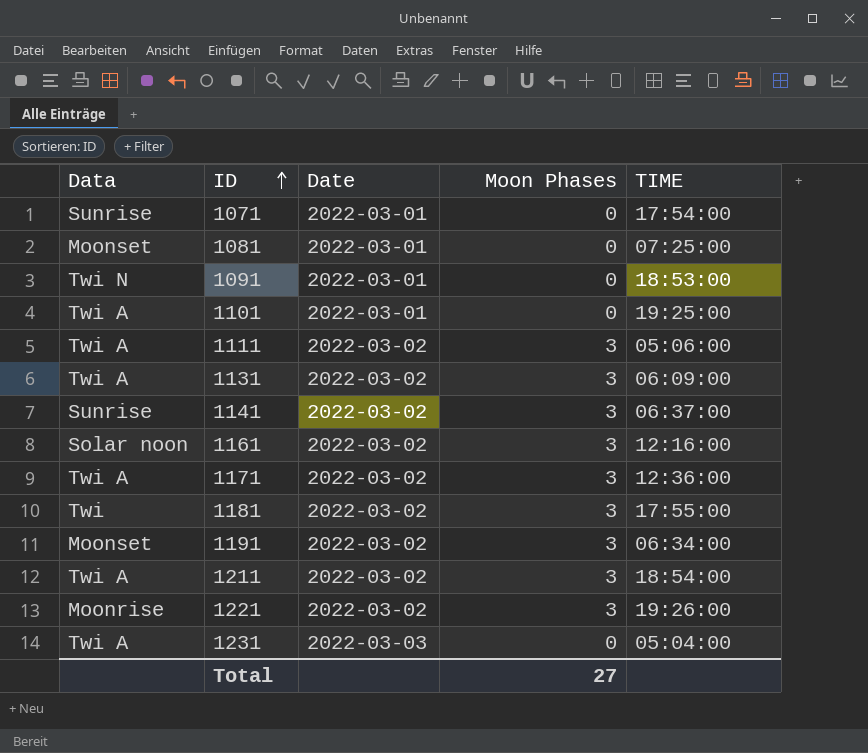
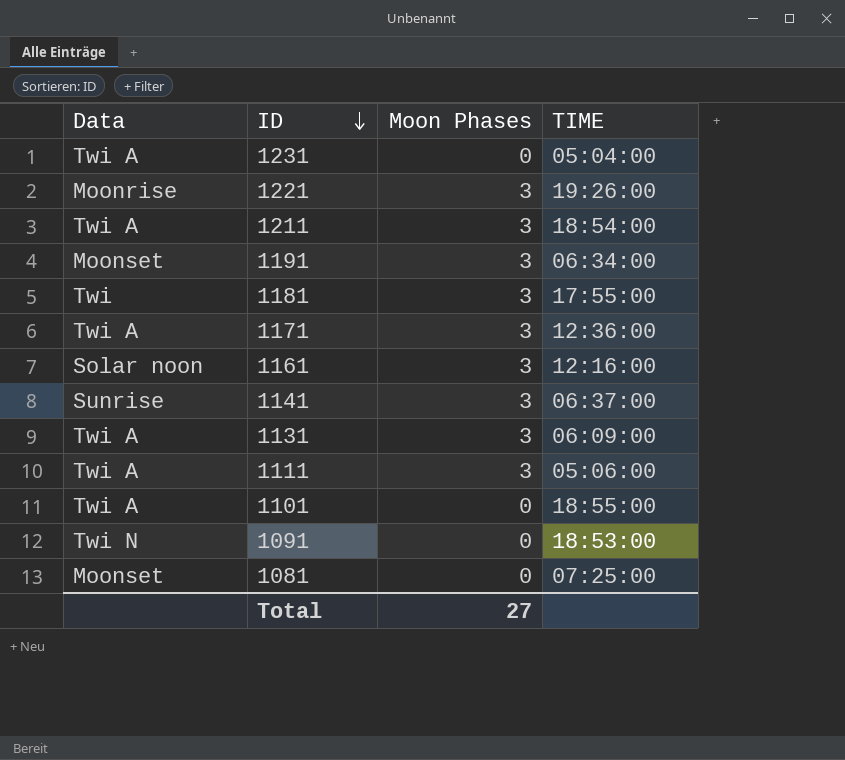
row order: ID ascending -> ID descending
column Date | position: 3 -> none
row 1071: Sunrise | 2022-03-01 | 0 | 17:54:00 -> none
1101 | TIME: 19:25:00 -> 18:55:00

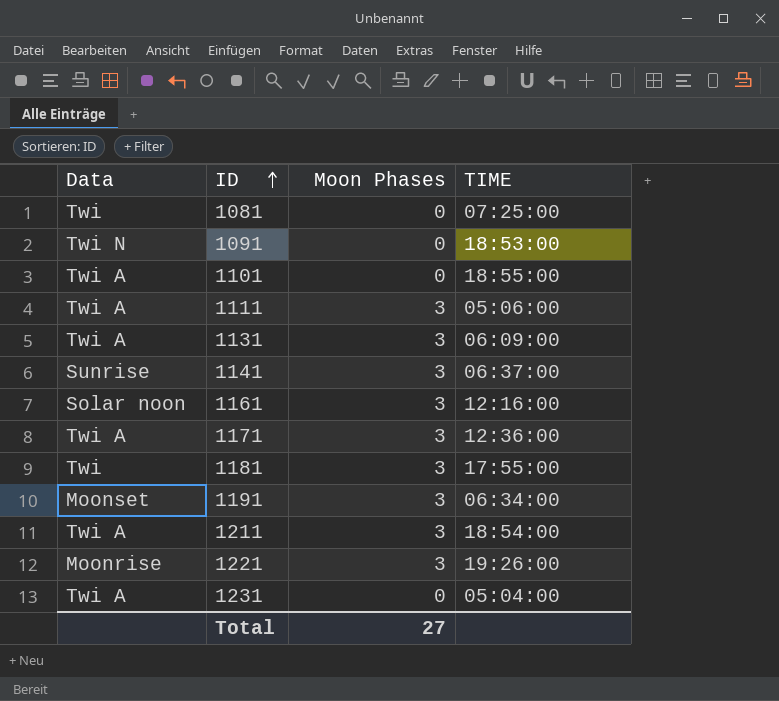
row order: ID descending -> ID ascending
1081 | Data: Moonset -> Twi

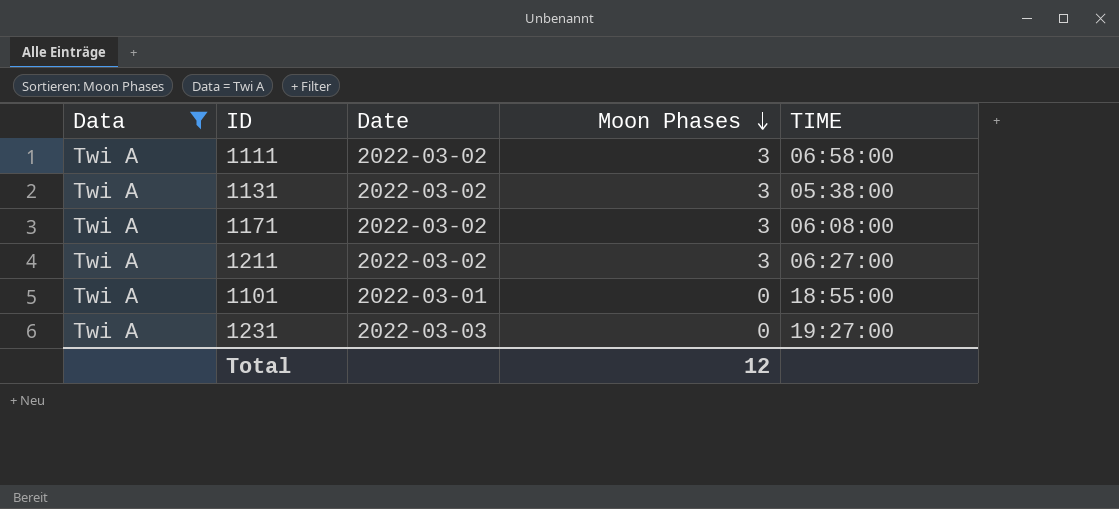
filter: none -> Data = Twi A
row order: ID ascending -> Moon Phases descending
column Date | position: none -> 3
1111 | TIME: 05:06:00 -> 06:58:00
1131 | TIME: 06:09:00 -> 05:38:00
1171 | TIME: 12:36:00 -> 06:08:00
1211 | TIME: 18:54:00 -> 06:27:00
1231 | TIME: 05:04:00 -> 19:27:00
Total | Moon Phases: 27 -> 12

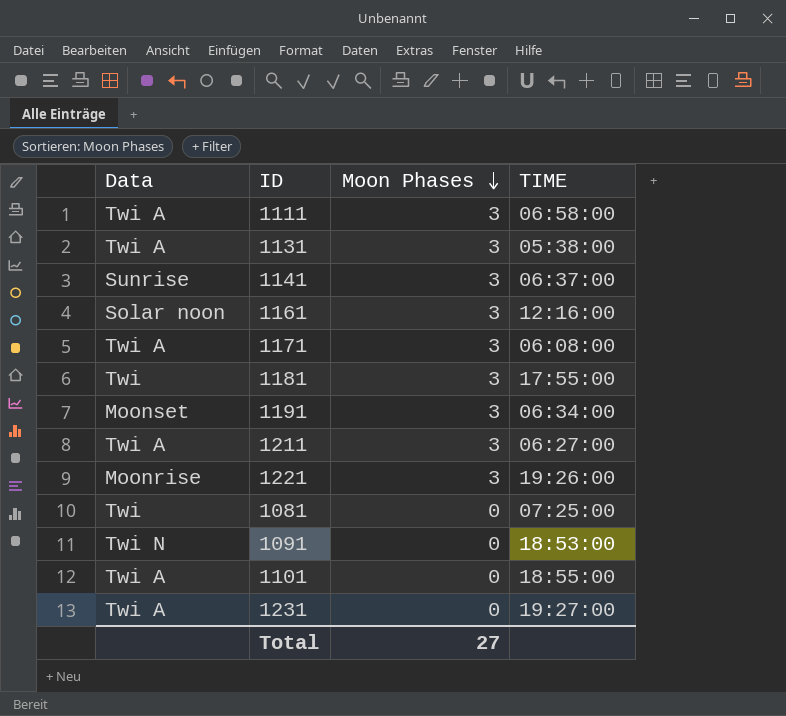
filter: Data = Twi A -> none
column Date | position: 3 -> none
Total | Moon Phases: 12 -> 27

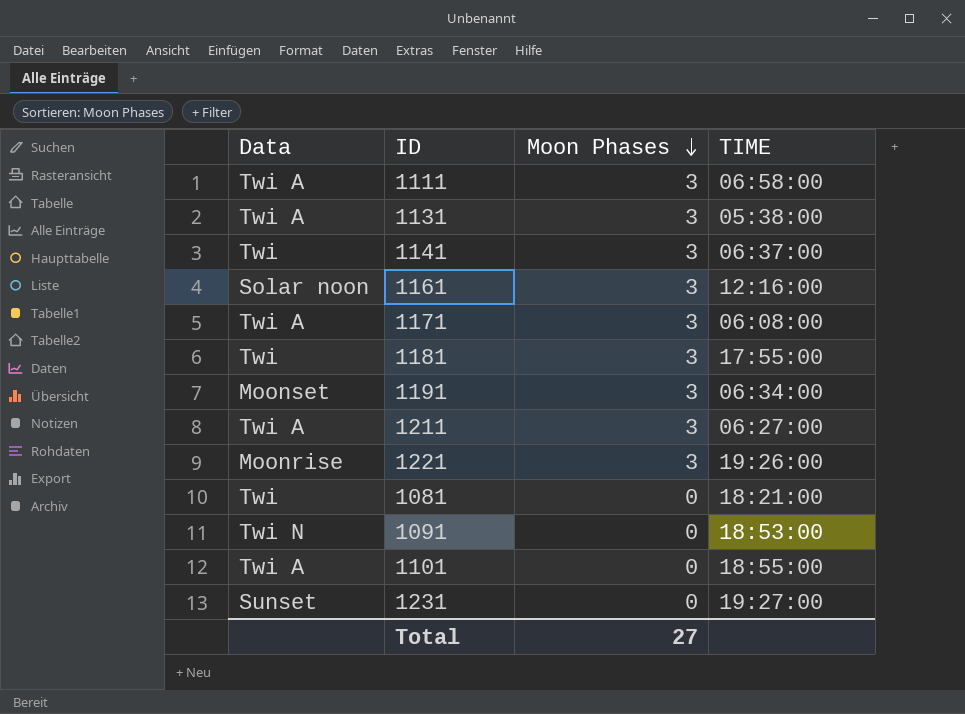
1141 | Data: Sunrise -> Twi
1081 | TIME: 07:25:00 -> 18:21:00
1231 | Data: Twi A -> Sunset

